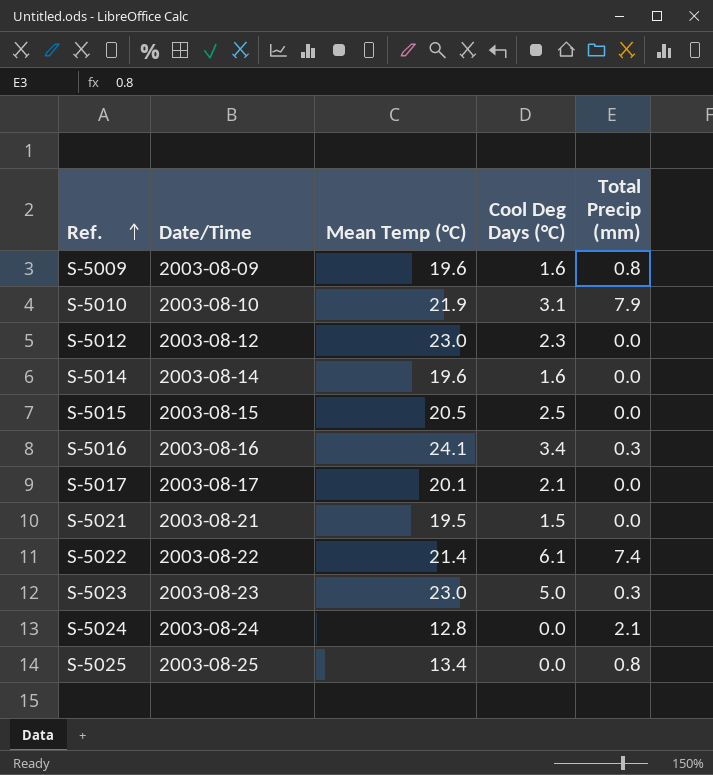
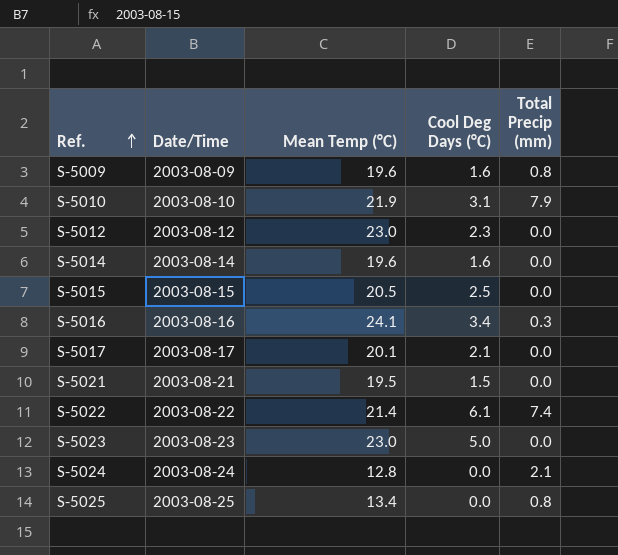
S-5023 | Total Precip (mm): 0.3 -> 0.0

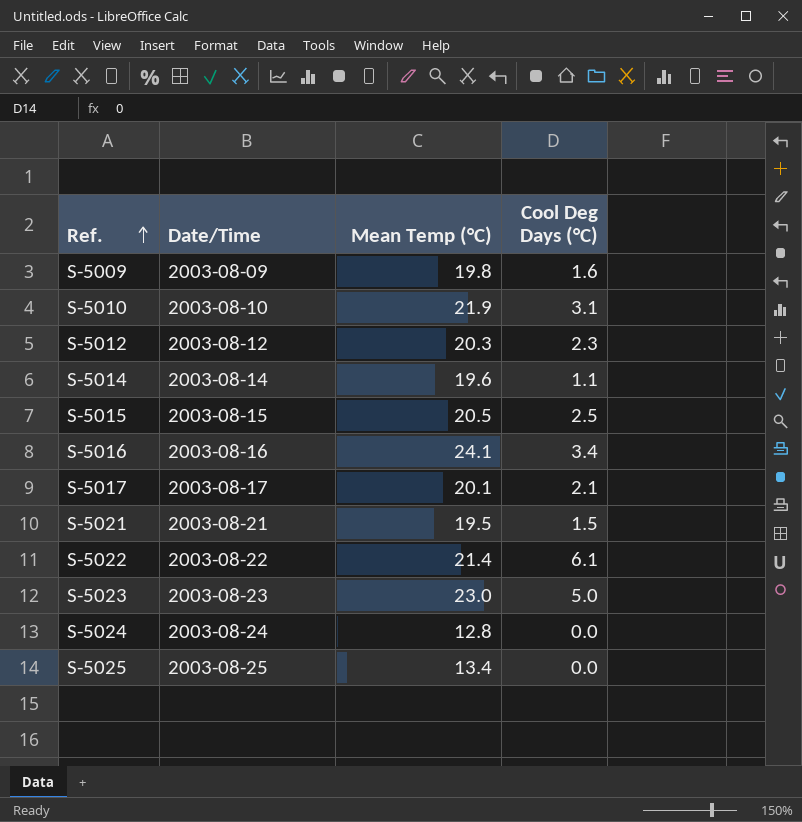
column Total Precip (mm) | position: 5 -> none
S-5009 | Mean Temp (°C): 19.6 -> 19.8
S-5012 | Mean Temp (°C): 23.0 -> 20.3
S-5014 | Cool Deg Days (°C): 1.6 -> 1.1

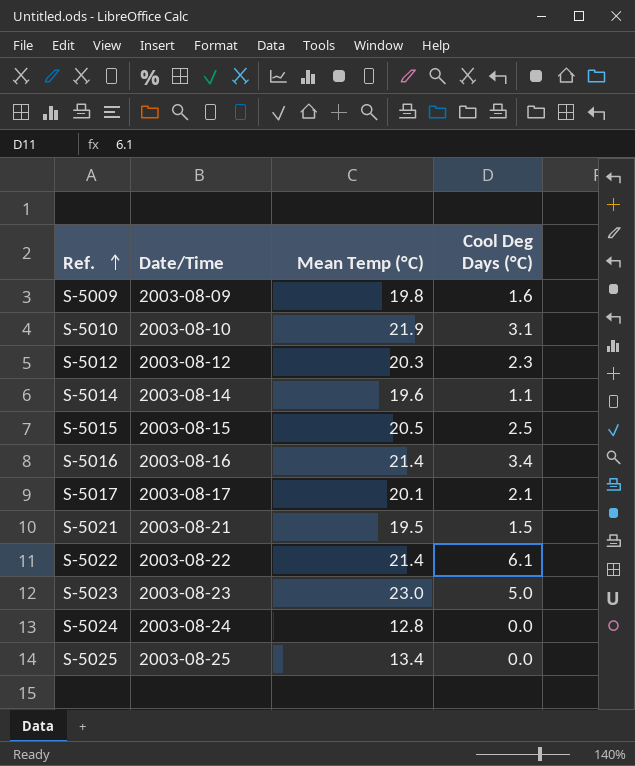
S-5016 | Mean Temp (°C): 24.1 -> 21.4

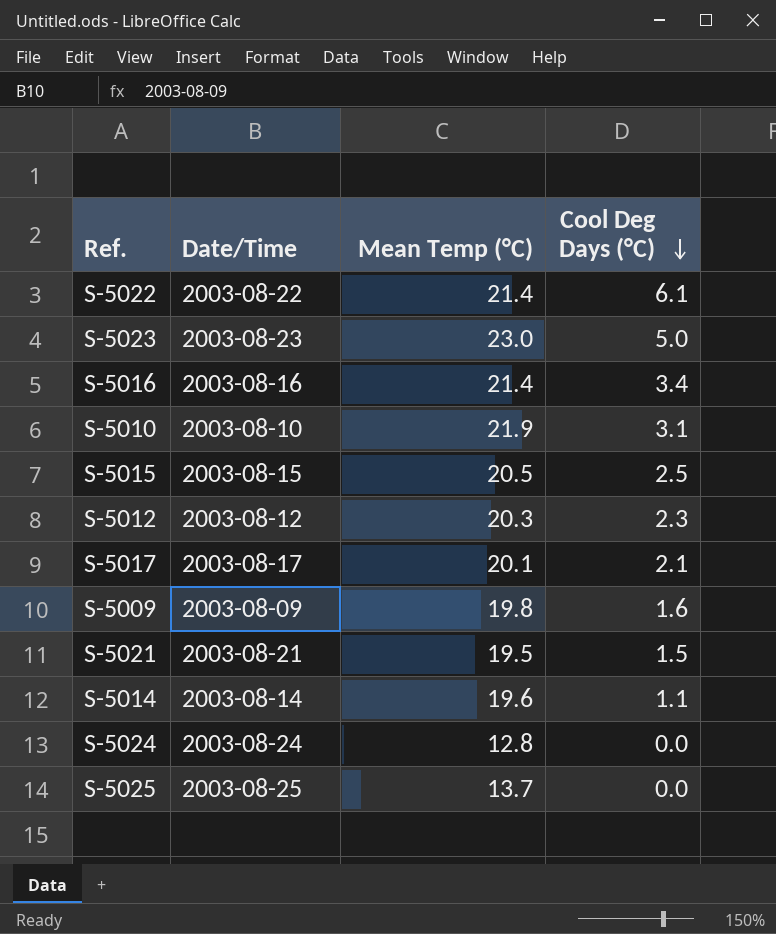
row order: Ref. ascending -> Cool Deg Days (°C) descending
S-5025 | Mean Temp (°C): 13.4 -> 13.7

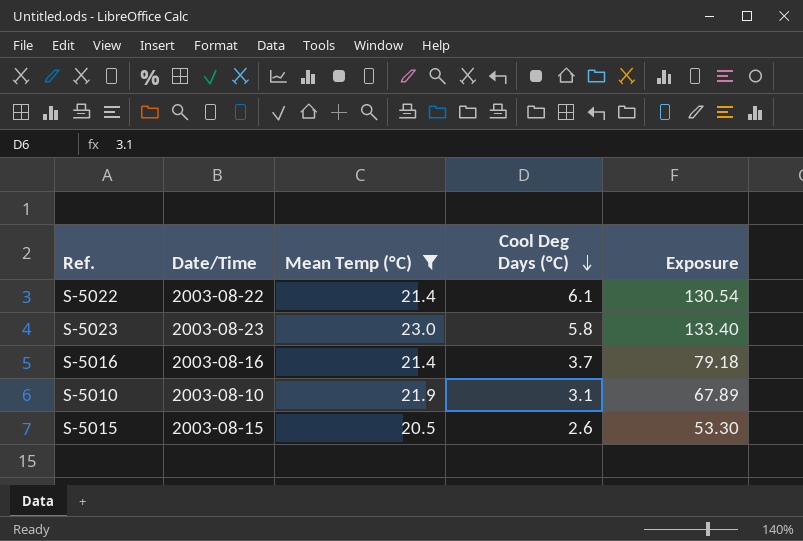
filter: none -> Mean Temp (°C) >= 20.5
column Exposure | formula: none -> [Mean Temp (°C)] * [Cool Deg Days (°C)]
S-5023 | Cool Deg Days (°C): 5.0 -> 5.8
S-5016 | Cool Deg Days (°C): 3.4 -> 3.7
S-5015 | Cool Deg Days (°C): 2.5 -> 2.6

